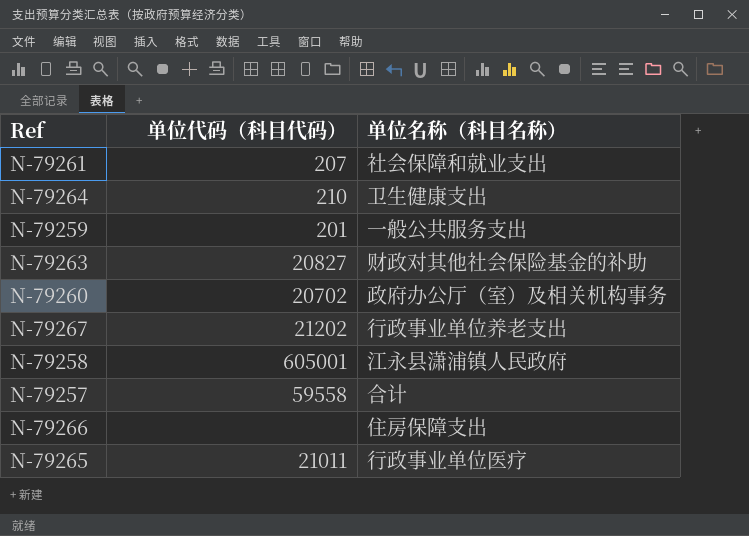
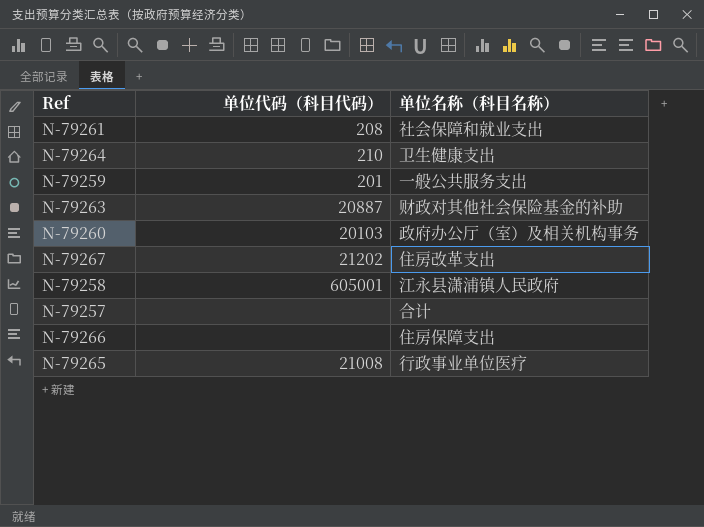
N-79261 | 单位代码（科目代码）: 207 -> 208
N-79263 | 单位代码（科目代码）: 20827 -> 20887
N-79260 | 单位代码（科目代码）: 20702 -> 20103
N-79267 | 单位名称（科目名称）: 行政事业单位养老支出 -> 住房改革支出
N-79257 | 单位代码（科目代码）: 59558 -> none
N-79265 | 单位代码（科目代码）: 21011 -> 21008

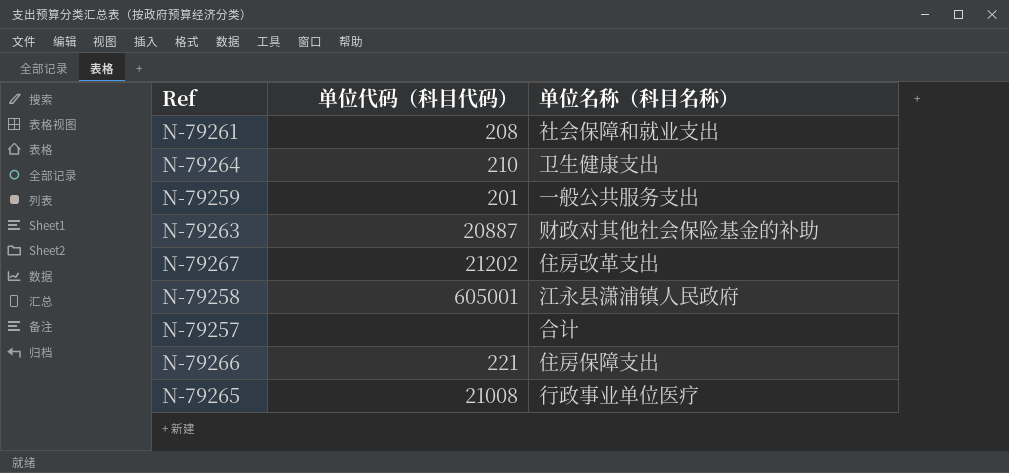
row N-79260: 20103 | 政府办公厅（室）及相关机构事务 -> none
N-79266 | 单位代码（科目代码）: none -> 221

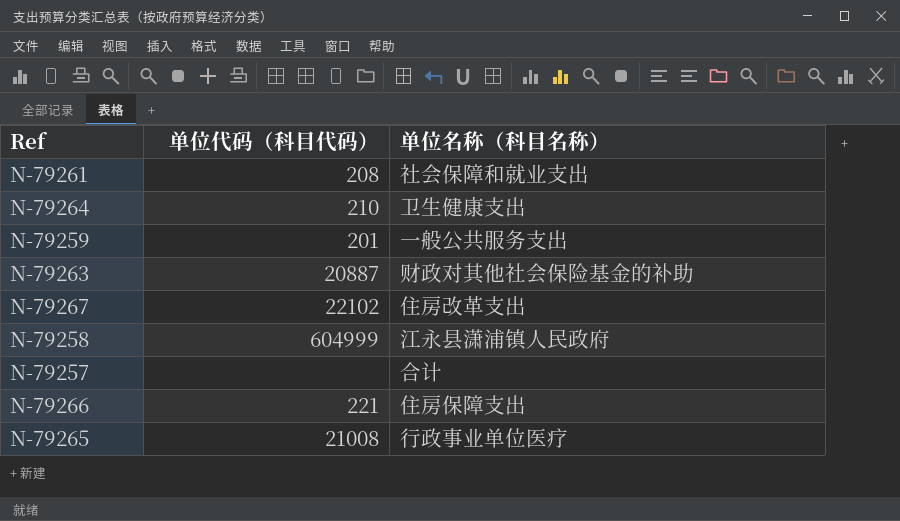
N-79267 | 单位代码（科目代码）: 21202 -> 22102
N-79258 | 单位代码（科目代码）: 605001 -> 604999

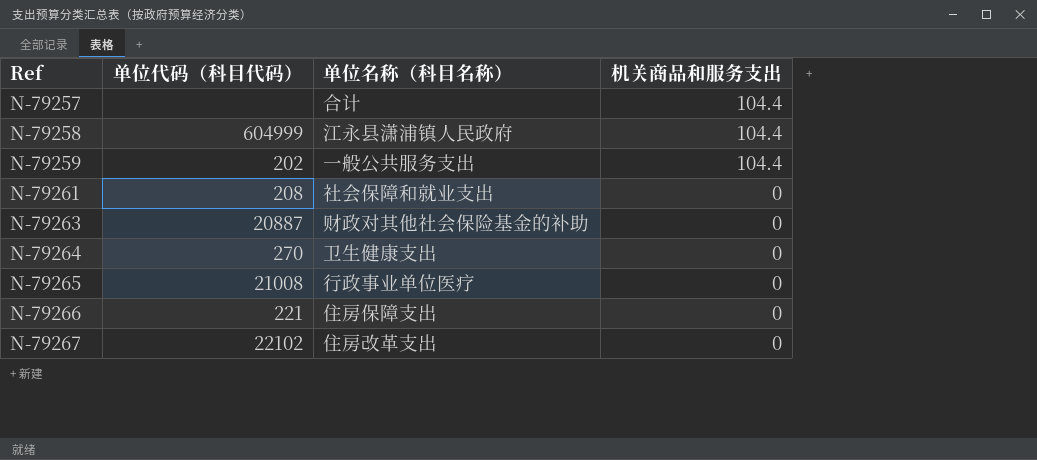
row order: none -> Ref ascending
column 机关商品和服务支出 | position: none -> 4
N-79259 | 单位代码（科目代码）: 201 -> 202
N-79264 | 单位代码（科目代码）: 210 -> 270

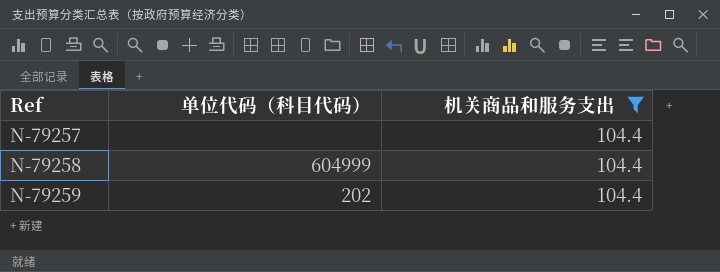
filter: none -> 机关商品和服务支出 = 104.4
column 单位名称（科目名称） | position: 3 -> none

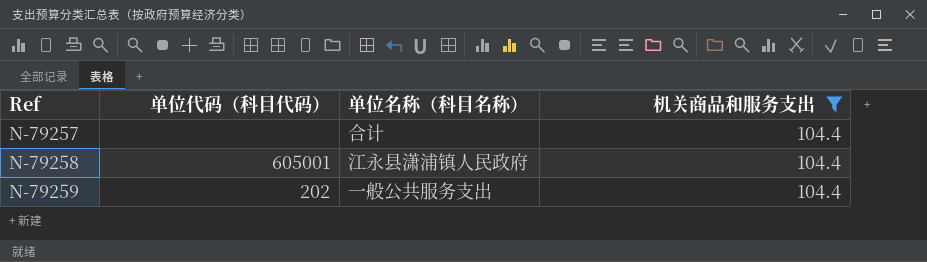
column 单位名称（科目名称） | position: none -> 3
N-79258 | 单位代码（科目代码）: 604999 -> 605001

